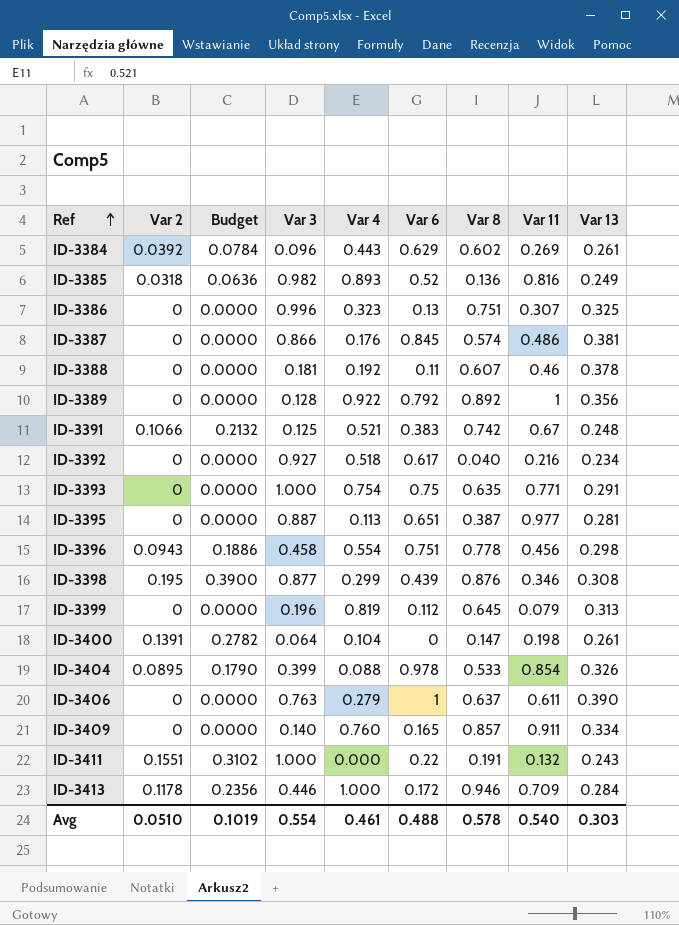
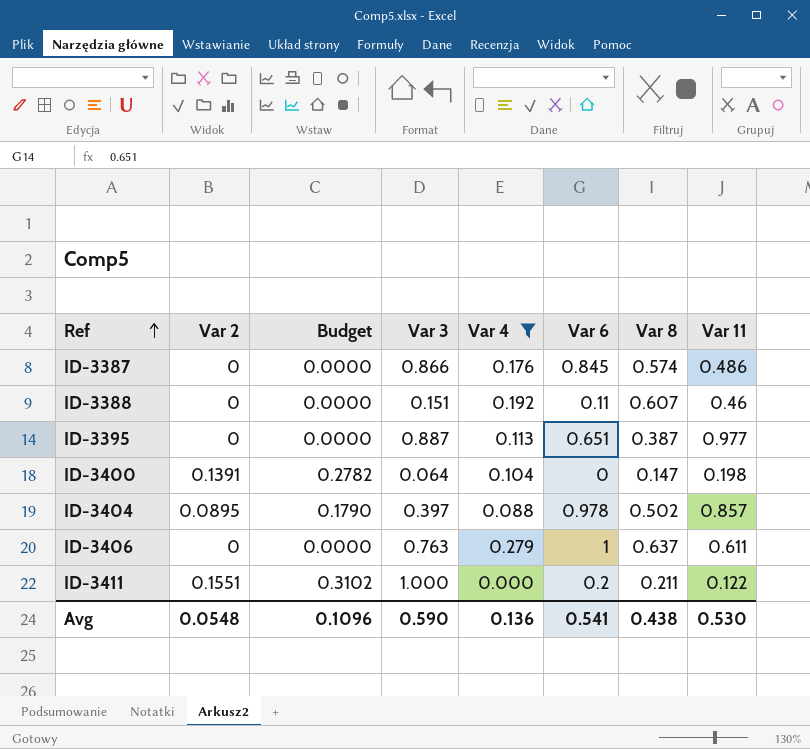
filter: none -> Var 4 <= 0.279
column Var 13 | position: 9 -> none
ID-3388 | Var 3: 0.181 -> 0.151
ID-3404 | Var 3: 0.399 -> 0.397
ID-3404 | Var 8: 0.533 -> 0.502
ID-3404 | Var 11: 0.854 -> 0.857
ID-3411 | Var 6: 0.22 -> 0.2
ID-3411 | Var 8: 0.191 -> 0.211
ID-3411 | Var 11: 0.132 -> 0.122
Avg | Var 2: 0.0510 -> 0.0548
Avg | Budget: 0.1019 -> 0.1096
Avg | Var 3: 0.554 -> 0.590
Avg | Var 4: 0.461 -> 0.136
Avg | Var 6: 0.488 -> 0.541
Avg | Var 8: 0.578 -> 0.438
Avg | Var 11: 0.540 -> 0.530

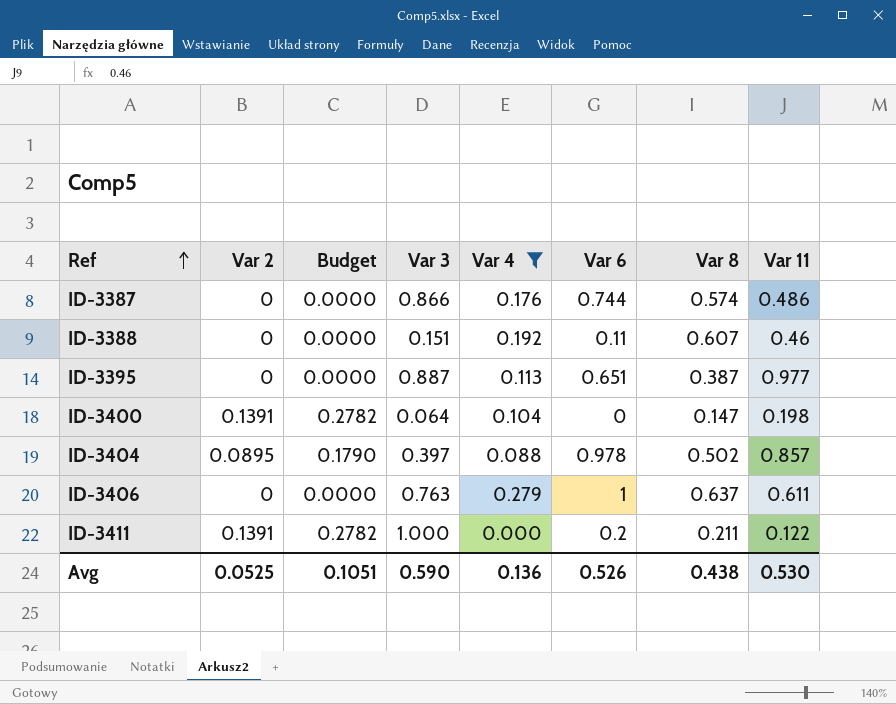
ID-3387 | Var 6: 0.845 -> 0.744
ID-3411 | Var 2: 0.1551 -> 0.1391
ID-3411 | Budget: 0.3102 -> 0.2782
Avg | Var 2: 0.0548 -> 0.0525
Avg | Budget: 0.1096 -> 0.1051
Avg | Var 6: 0.541 -> 0.526

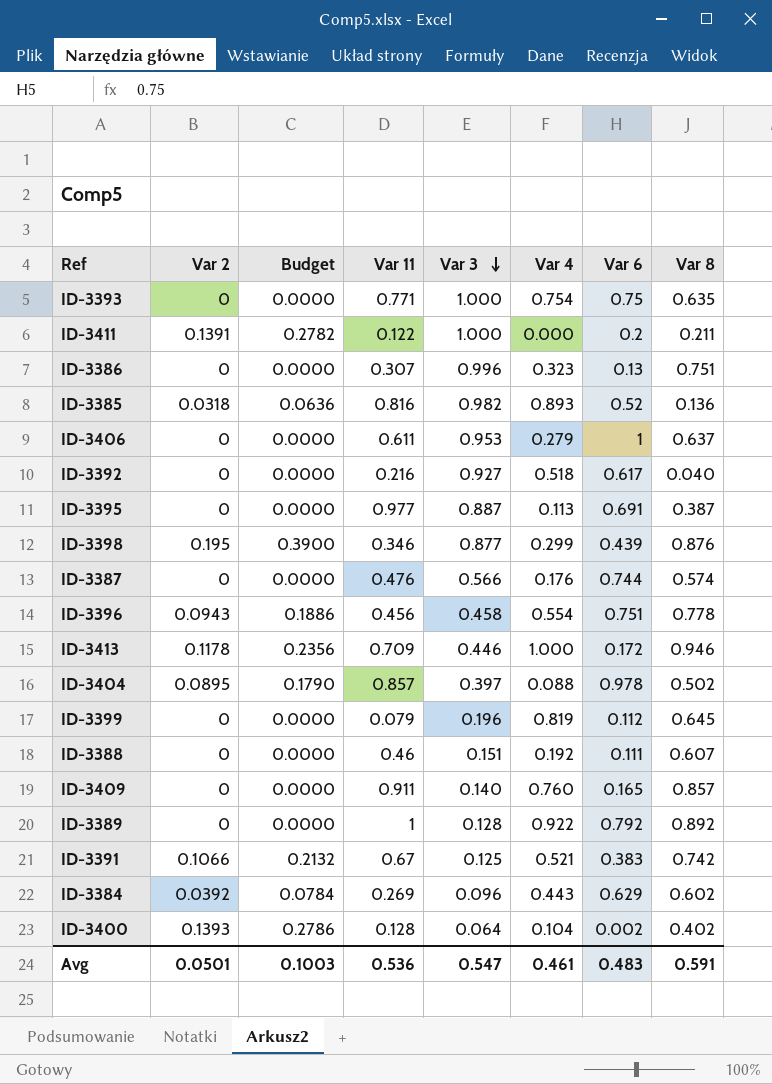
filter: Var 4 <= 0.279 -> none
row order: Ref ascending -> Var 3 descending
column Var 11 | position: 8 -> 4
ID-3406 | Var 3: 0.763 -> 0.953
ID-3395 | Var 6: 0.651 -> 0.691
ID-3387 | Var 11: 0.486 -> 0.476
ID-3387 | Var 3: 0.866 -> 0.566
ID-3388 | Var 6: 0.11 -> 0.111
ID-3400 | Var 2: 0.1391 -> 0.1393
ID-3400 | Budget: 0.2782 -> 0.2786
ID-3400 | Var 11: 0.198 -> 0.128
ID-3400 | Var 6: 0 -> 0.002
ID-3400 | Var 8: 0.147 -> 0.402
Avg | Var 2: 0.0525 -> 0.0501
Avg | Budget: 0.1051 -> 0.1003
Avg | Var 11: 0.530 -> 0.536
Avg | Var 3: 0.590 -> 0.547
Avg | Var 4: 0.136 -> 0.461
Avg | Var 6: 0.526 -> 0.483
Avg | Var 8: 0.438 -> 0.591

